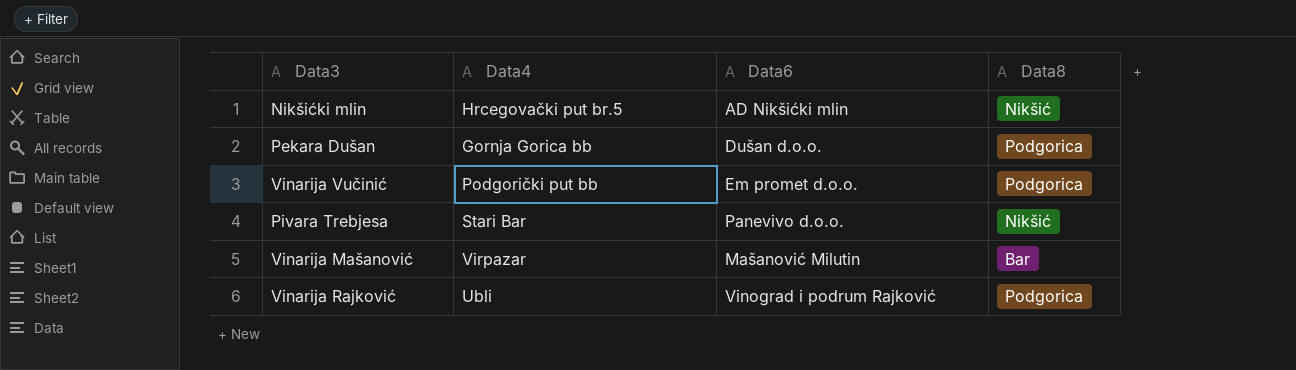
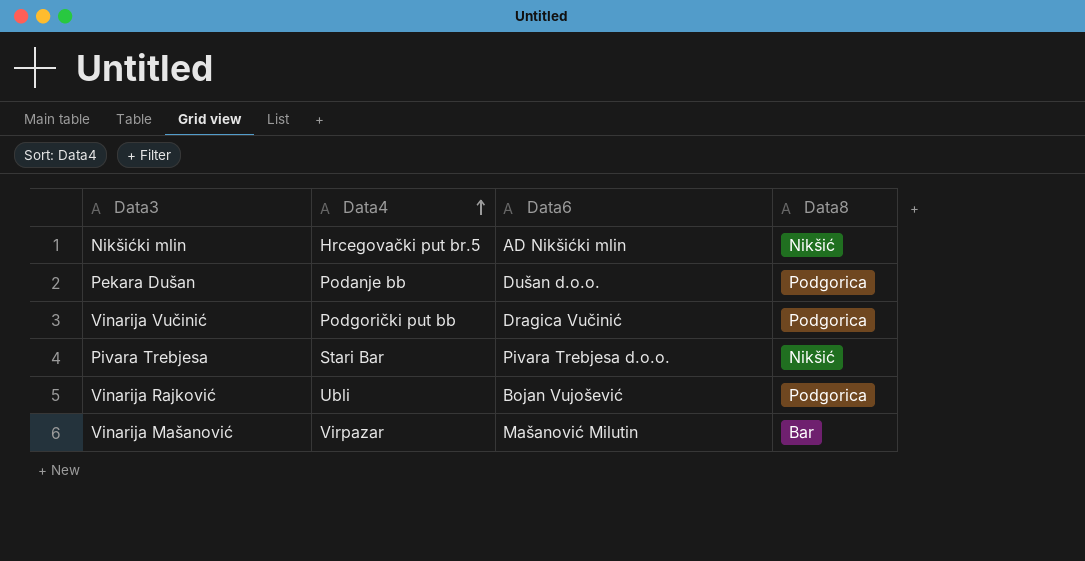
row order: none -> Data4 ascending
Pekara Dušan | Data4: Gornja Gorica bb -> Podanje bb
Vinarija Vučinić | Data6: Em promet d.o.o. -> Dragica Vučinić
Pivara Trebjesa | Data6: Panevivo d.o.o. -> Pivara Trebjesa d.o.o.
Vinarija Rajković | Data6: Vinograd i podrum Rajković -> Bojan Vujošević

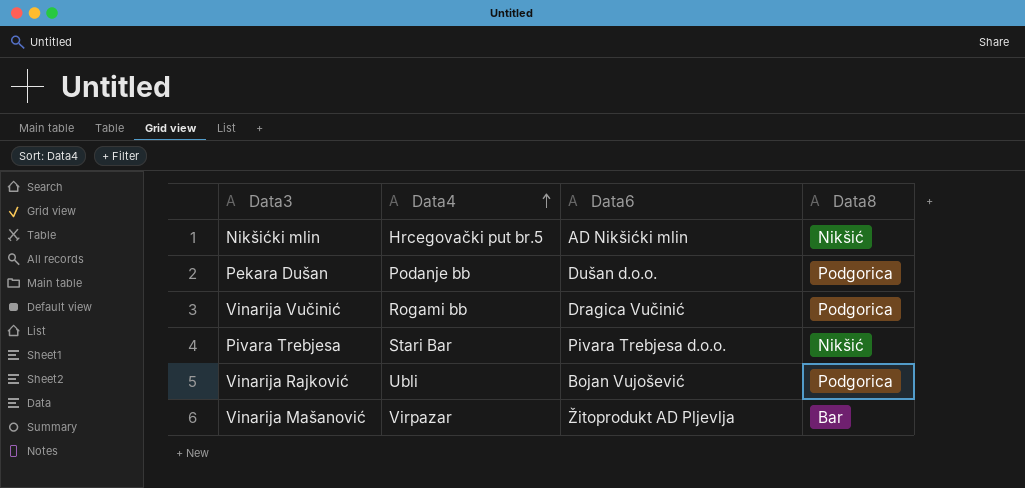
Vinarija Vučinić | Data4: Podgorički put bb -> Rogami bb
Vinarija Mašanović | Data6: Mašanović Milutin -> Žitoprodukt AD Pljevlja

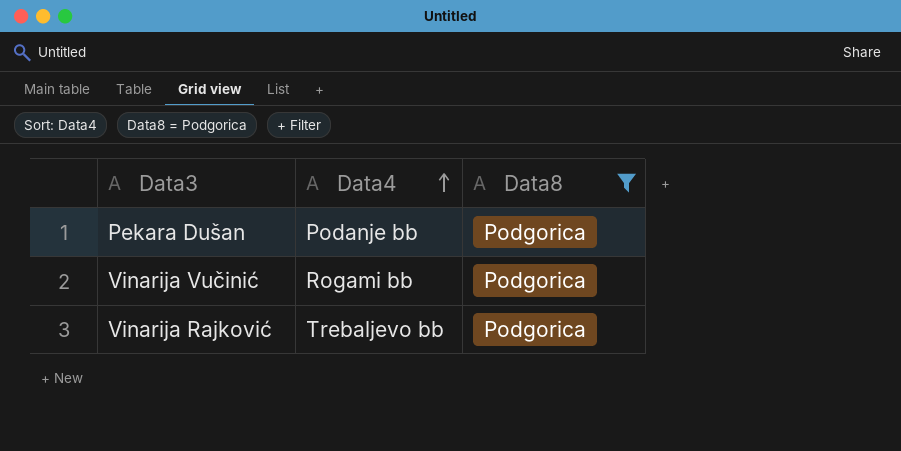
filter: none -> Data8 = Podgorica
column Data6 | position: 3 -> none
Vinarija Rajković | Data4: Ubli -> Trebaljevo bb

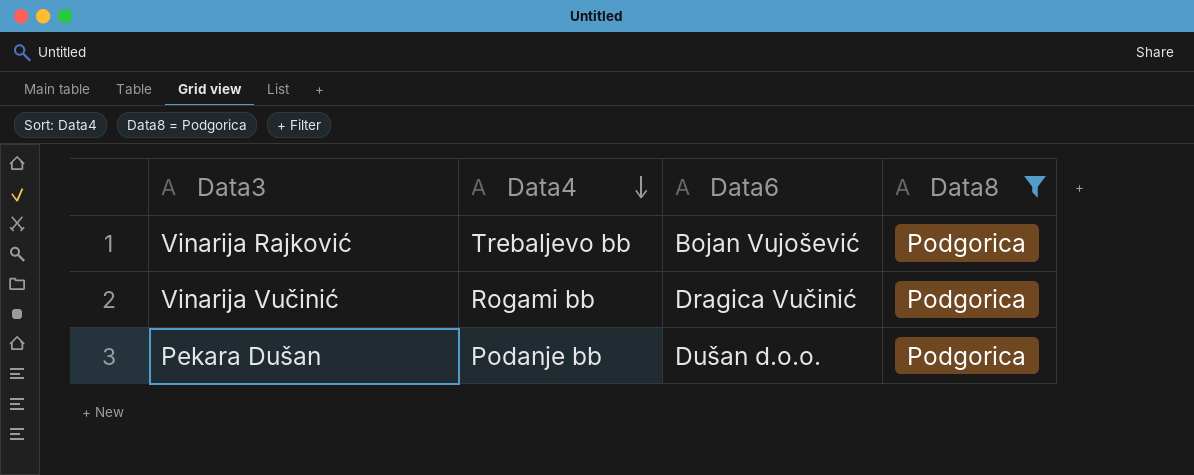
row order: Data4 ascending -> Data4 descending
column Data6 | position: none -> 3

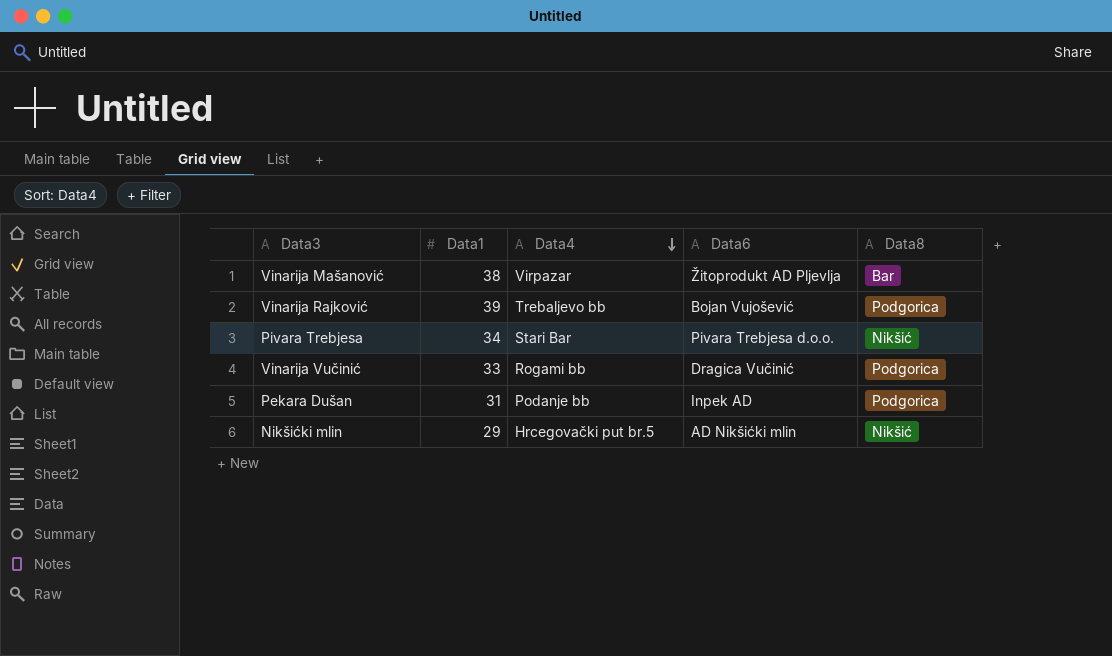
filter: Data8 = Podgorica -> none
column Data1 | position: none -> 2
Pekara Dušan | Data6: Dušan d.o.o. -> Inpek AD

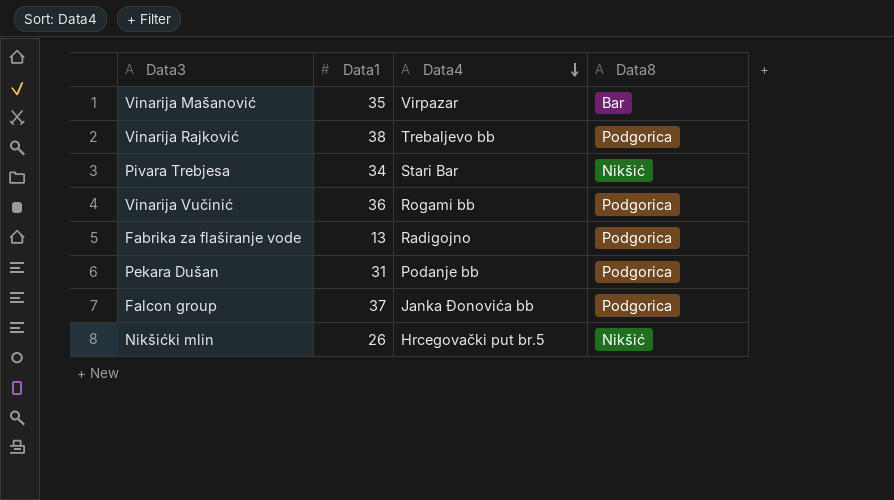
column Data6 | position: 4 -> none
Vinarija Mašanović | Data1: 38 -> 35
Vinarija Rajković | Data1: 39 -> 38
Vinarija Vučinić | Data1: 33 -> 36
row Fabrika za flaširanje vode: none -> 13 | Radigojno | Podgorica
row Falcon group: none -> 37 | Janka Đonovića bb | Podgorica
Nikšićki mlin | Data1: 29 -> 26

